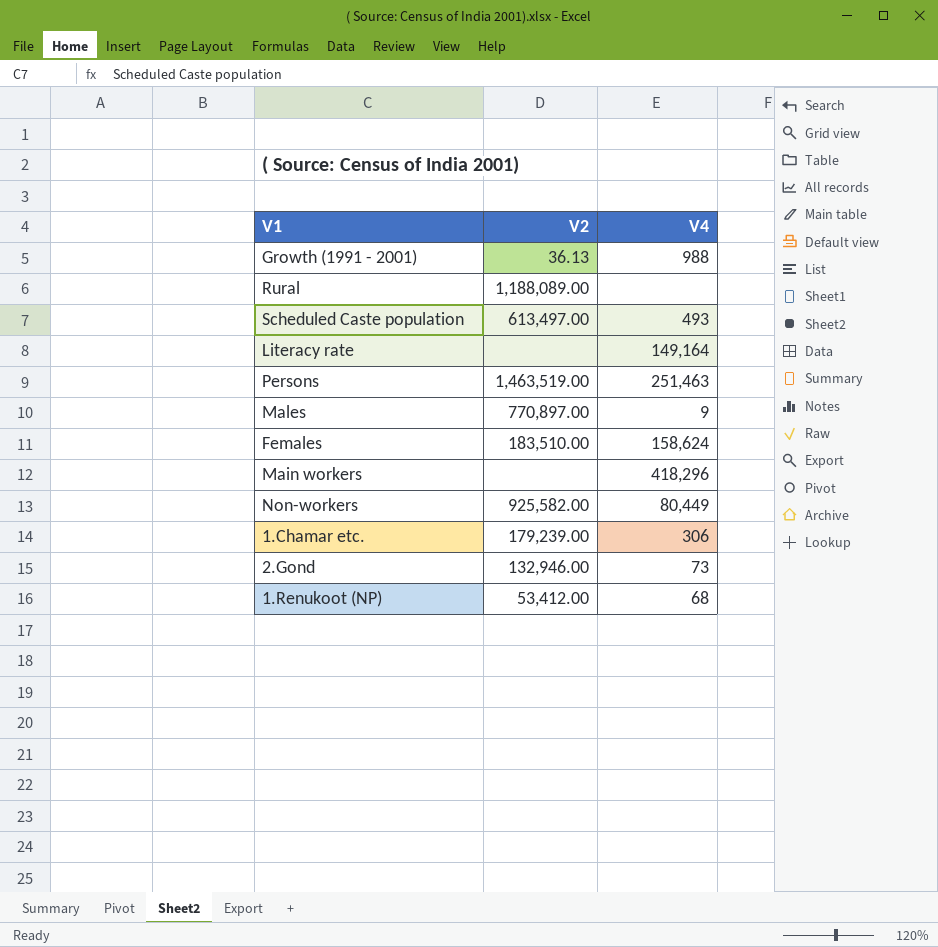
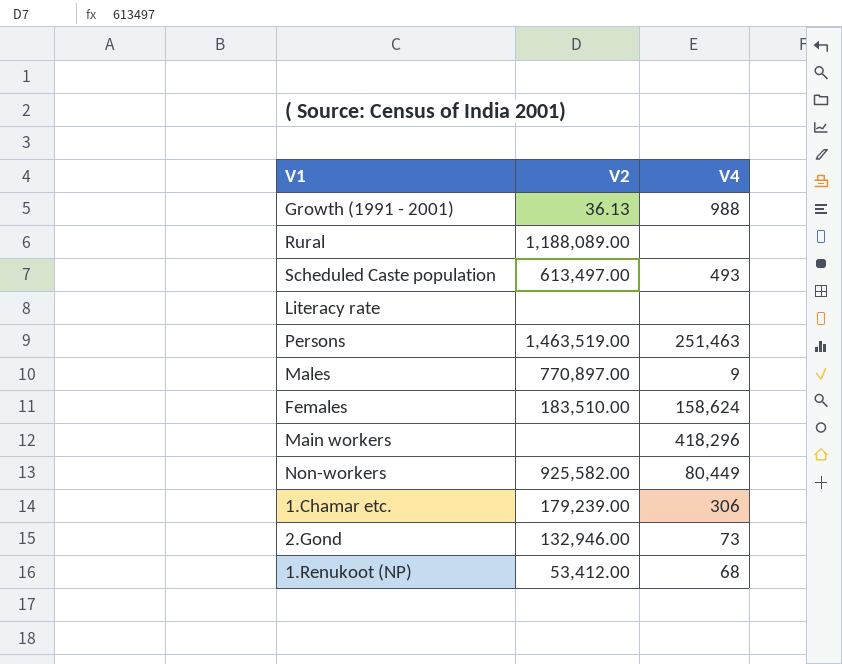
Literacy rate | V4: 149,164 -> none

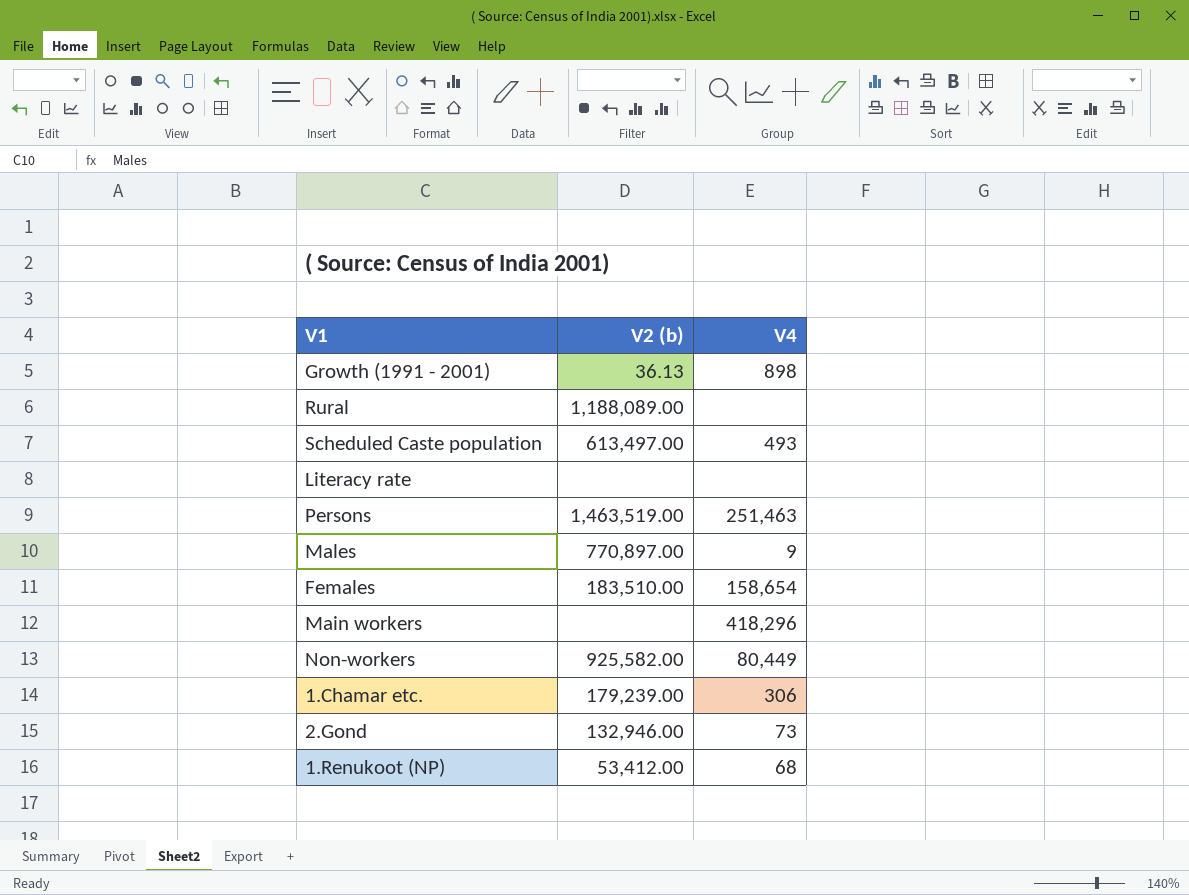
column name: V2 -> V2 (b)
Growth (1991 - 2001) | V4: 988 -> 898
Females | V4: 158,624 -> 158,654

